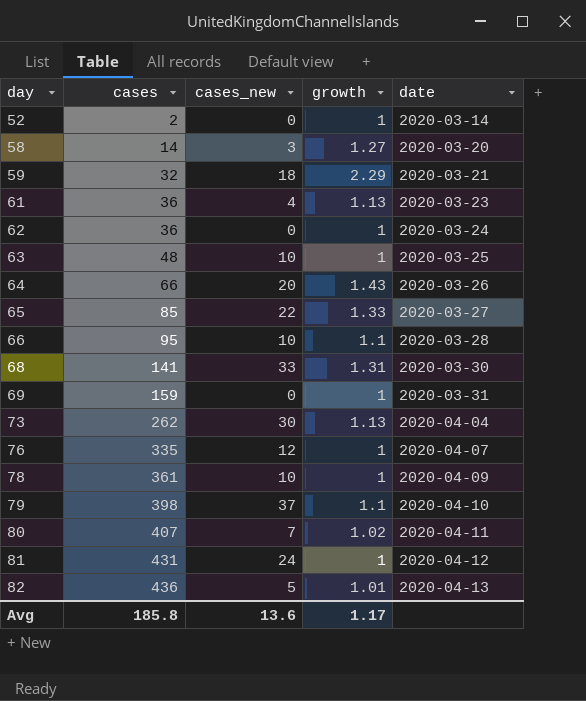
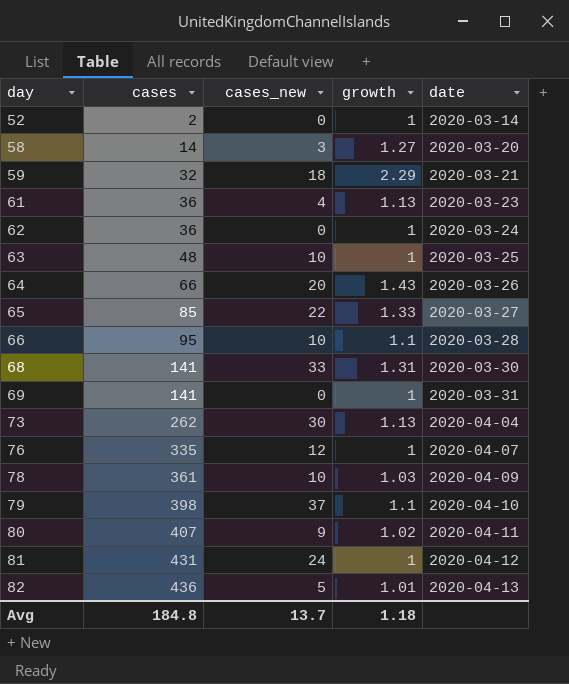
69 | cases: 159 -> 141
78 | growth: 1 -> 1.03
80 | cases_new: 7 -> 9
Avg | cases: 185.8 -> 184.8
Avg | cases_new: 13.6 -> 13.7
Avg | growth: 1.17 -> 1.18

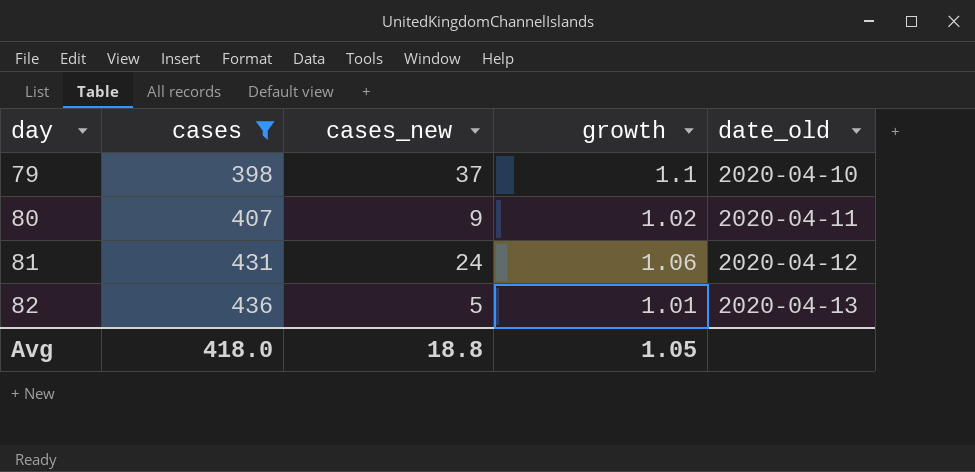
filter: none -> cases >= 398
column name: date -> date_old
81 | growth: 1 -> 1.06
Avg | cases: 184.8 -> 418.0
Avg | cases_new: 13.7 -> 18.8
Avg | growth: 1.18 -> 1.05

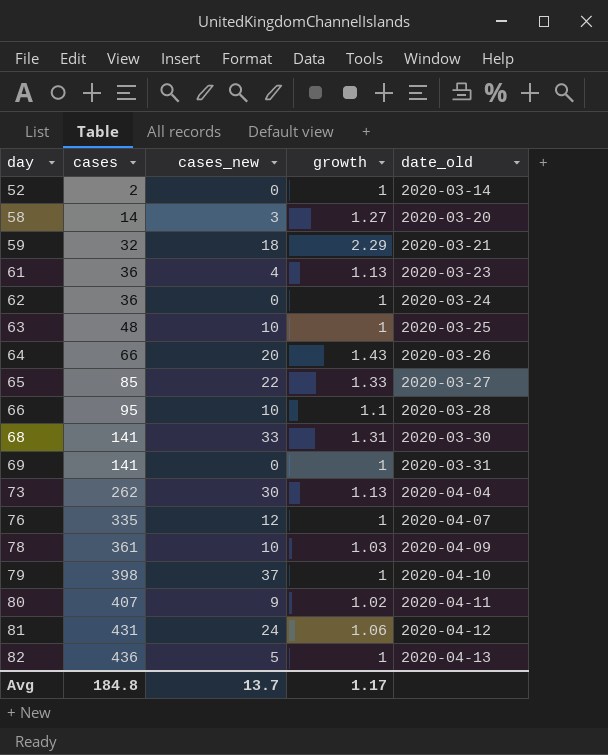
filter: cases >= 398 -> none
79 | growth: 1.1 -> 1
82 | growth: 1.01 -> 1
Avg | cases: 418.0 -> 184.8
Avg | cases_new: 18.8 -> 13.7
Avg | growth: 1.05 -> 1.17

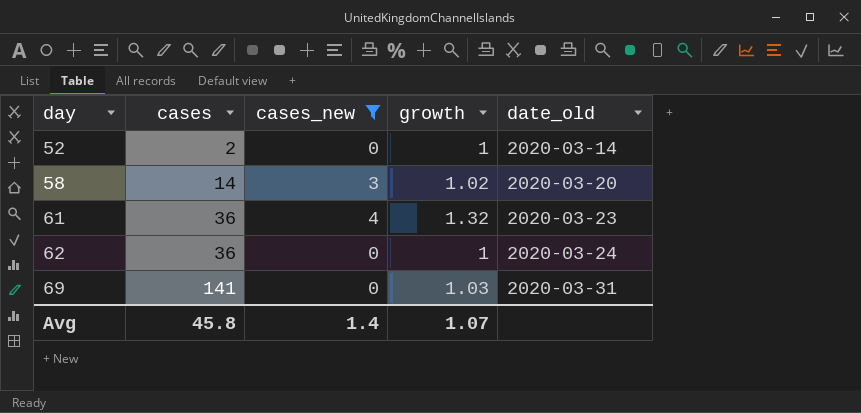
filter: none -> cases_new <= 4
58 | growth: 1.27 -> 1.02
61 | growth: 1.13 -> 1.32
69 | growth: 1 -> 1.03
Avg | cases: 184.8 -> 45.8
Avg | cases_new: 13.7 -> 1.4
Avg | growth: 1.17 -> 1.07

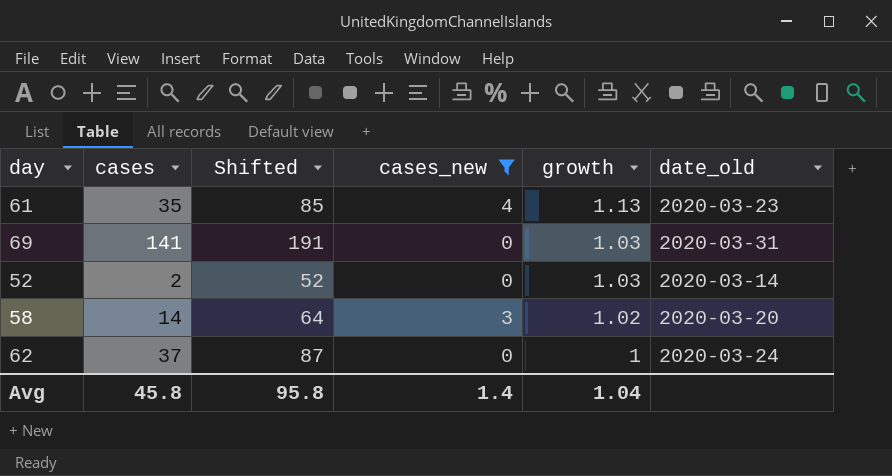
row order: day ascending -> growth descending
column Shifted | formula: none -> [cases] + 50
61 | cases: 36 -> 35
61 | growth: 1.32 -> 1.13
52 | growth: 1 -> 1.03
62 | cases: 36 -> 37
Avg | growth: 1.07 -> 1.04

